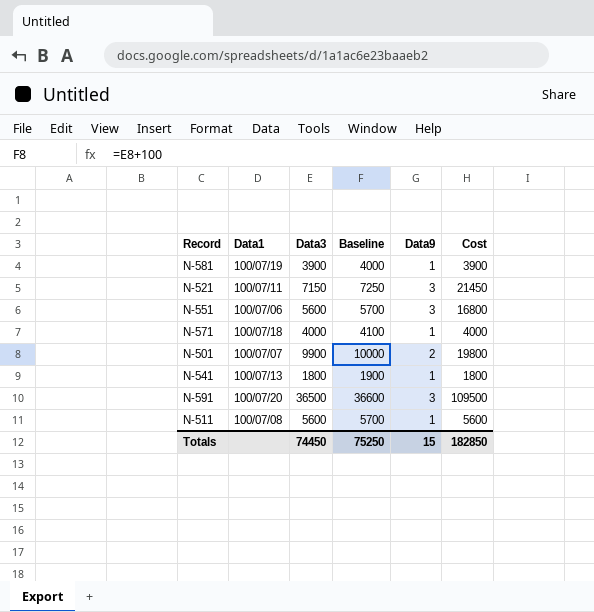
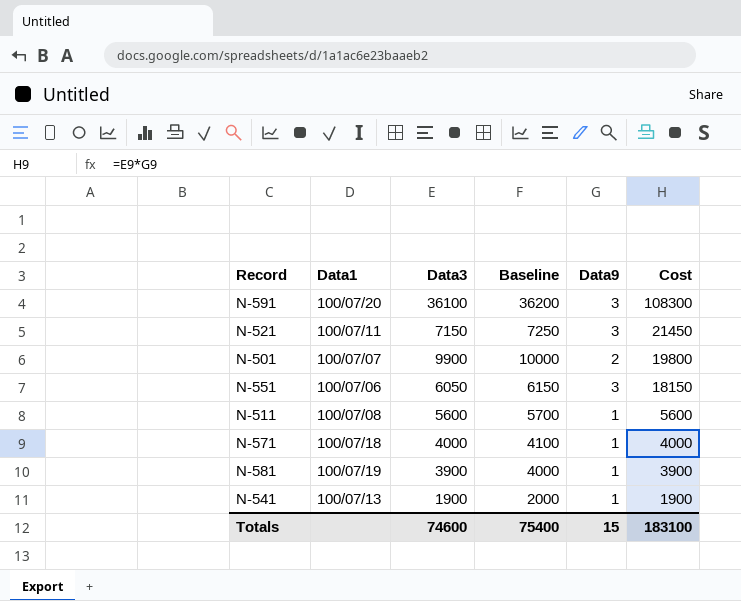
row order: none -> Cost descending
N-591 | Data3: 36500 -> 36100
N-591 | Baseline: 36600 -> 36200
N-591 | Cost: 109500 -> 108300
N-551 | Data3: 5600 -> 6050
N-551 | Baseline: 5700 -> 6150
N-551 | Cost: 16800 -> 18150
N-541 | Data3: 1800 -> 1900
N-541 | Baseline: 1900 -> 2000
N-541 | Cost: 1800 -> 1900
Totals | Data3: 74450 -> 74600
Totals | Baseline: 75250 -> 75400
Totals | Cost: 182850 -> 183100

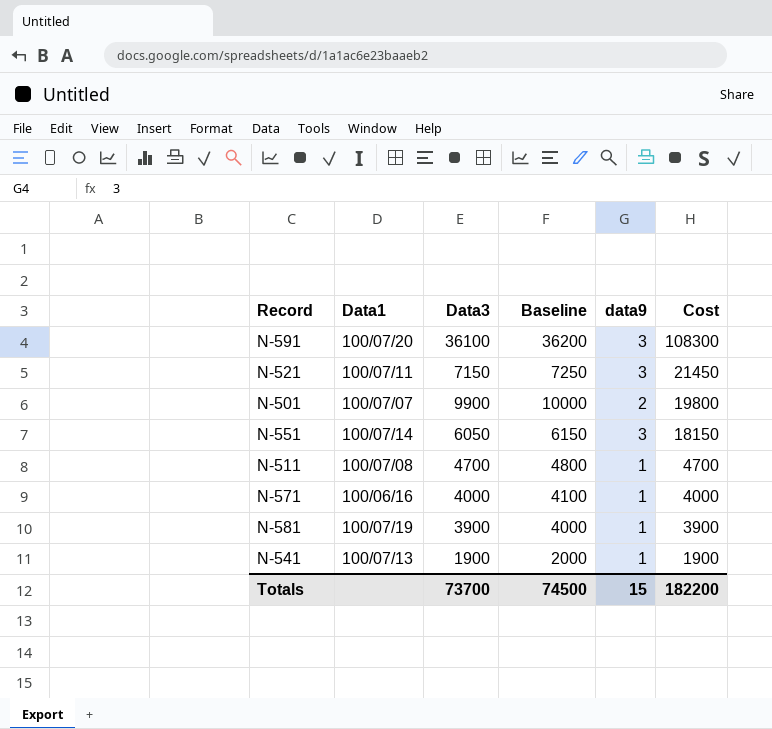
column name: Data9 -> data9
N-551 | Data1: 100/07/06 -> 100/07/14
N-511 | Data3: 5600 -> 4700
N-511 | Baseline: 5700 -> 4800
N-511 | Cost: 5600 -> 4700
N-571 | Data1: 100/07/18 -> 100/06/16
Totals | Data3: 74600 -> 73700
Totals | Baseline: 75400 -> 74500
Totals | Cost: 183100 -> 182200

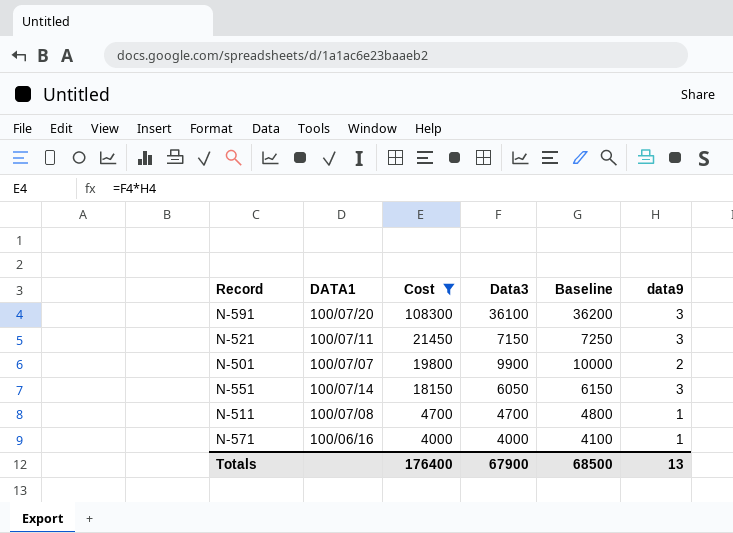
filter: none -> Cost >= 4000
column name: Data1 -> DATA1
column Cost | position: 6 -> 3
Totals | Cost: 182200 -> 176400
Totals | Data3: 73700 -> 67900
Totals | Baseline: 74500 -> 68500
Totals | data9: 15 -> 13

